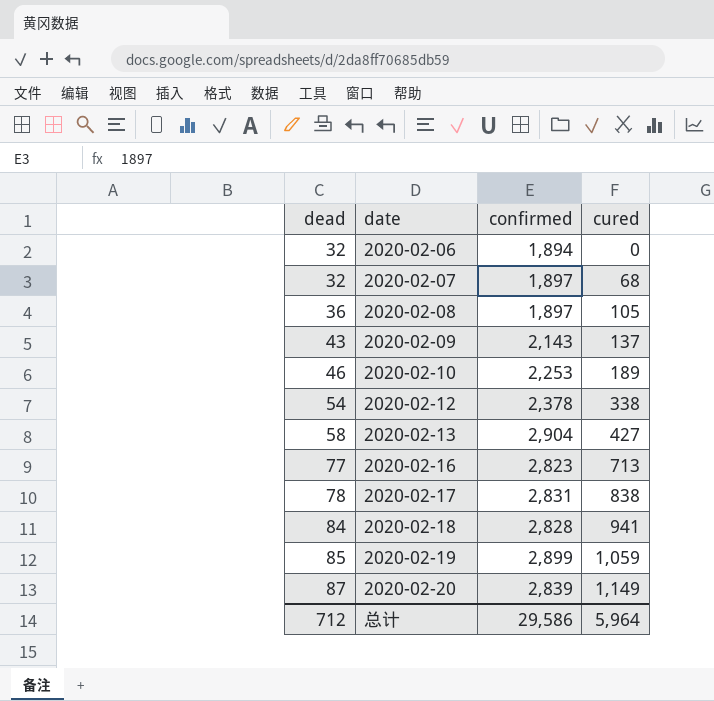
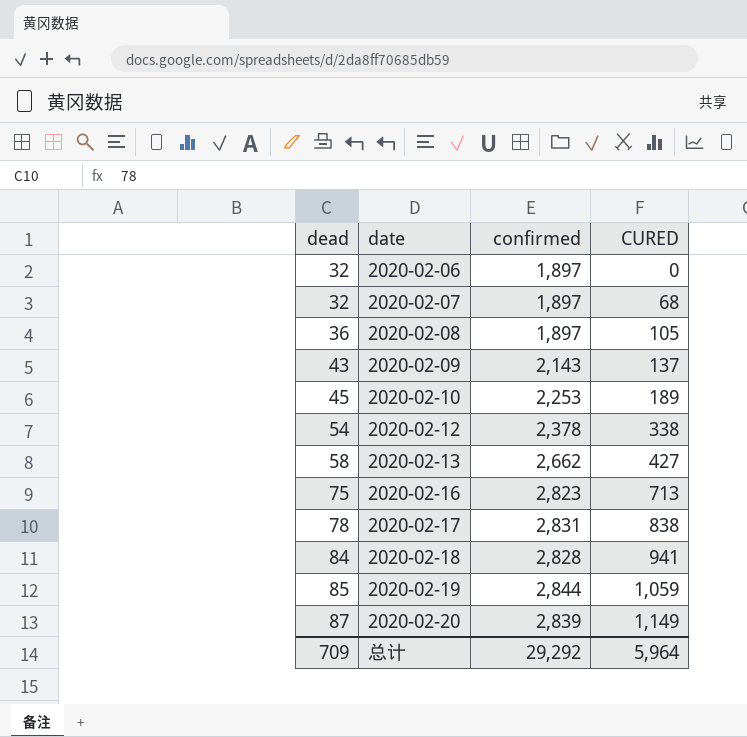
column name: cured -> CURED
2020-02-06 | confirmed: 1,894 -> 1,897
2020-02-10 | dead: 46 -> 45
2020-02-13 | confirmed: 2,904 -> 2,662
2020-02-16 | dead: 77 -> 75
2020-02-19 | confirmed: 2,899 -> 2,844
总计 | dead: 712 -> 709
总计 | confirmed: 29,586 -> 29,292

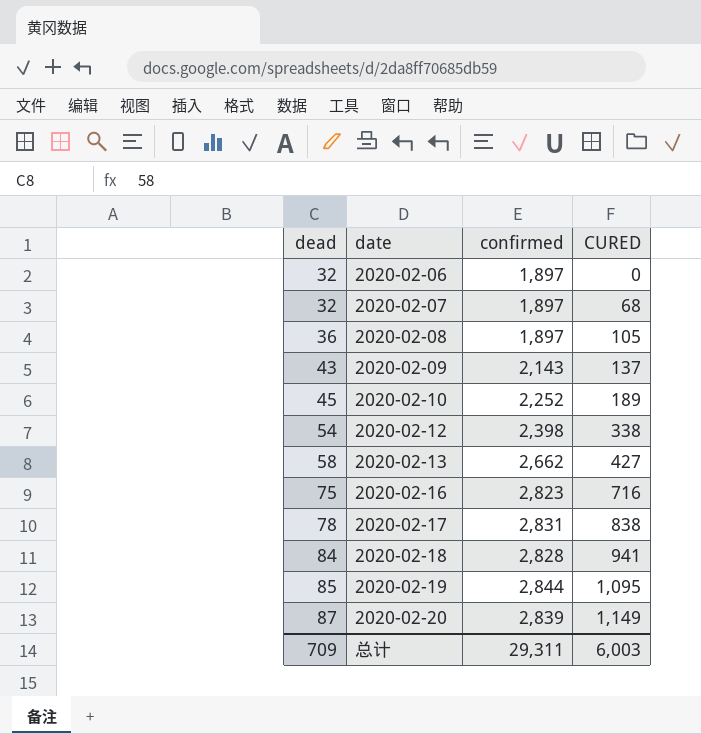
2020-02-10 | confirmed: 2,253 -> 2,252
2020-02-12 | confirmed: 2,378 -> 2,398
2020-02-16 | CURED: 713 -> 716
2020-02-19 | CURED: 1,059 -> 1,095
总计 | confirmed: 29,292 -> 29,311
总计 | CURED: 5,964 -> 6,003

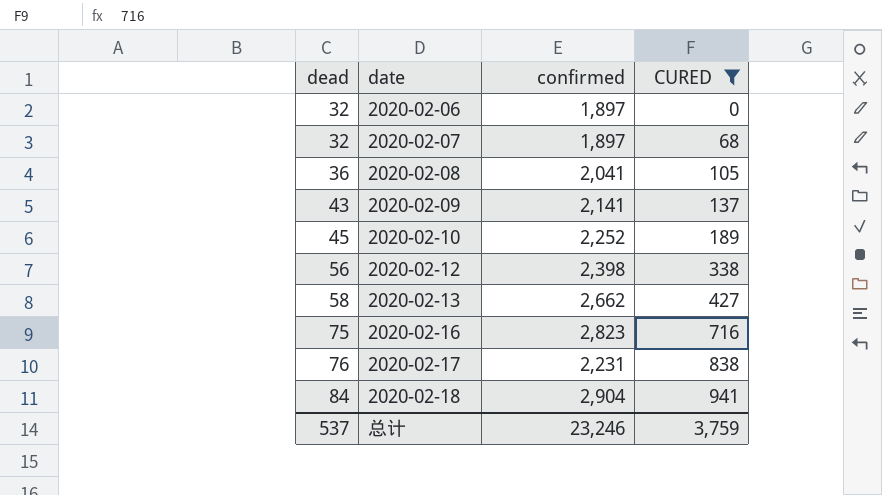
filter: none -> CURED <= 941
2020-02-08 | confirmed: 1,897 -> 2,041
2020-02-09 | confirmed: 2,143 -> 2,141
2020-02-12 | dead: 54 -> 56
2020-02-17 | dead: 78 -> 76
2020-02-17 | confirmed: 2,831 -> 2,231
2020-02-18 | confirmed: 2,828 -> 2,904
总计 | dead: 709 -> 537
总计 | confirmed: 29,311 -> 23,246
总计 | CURED: 6,003 -> 3,759

